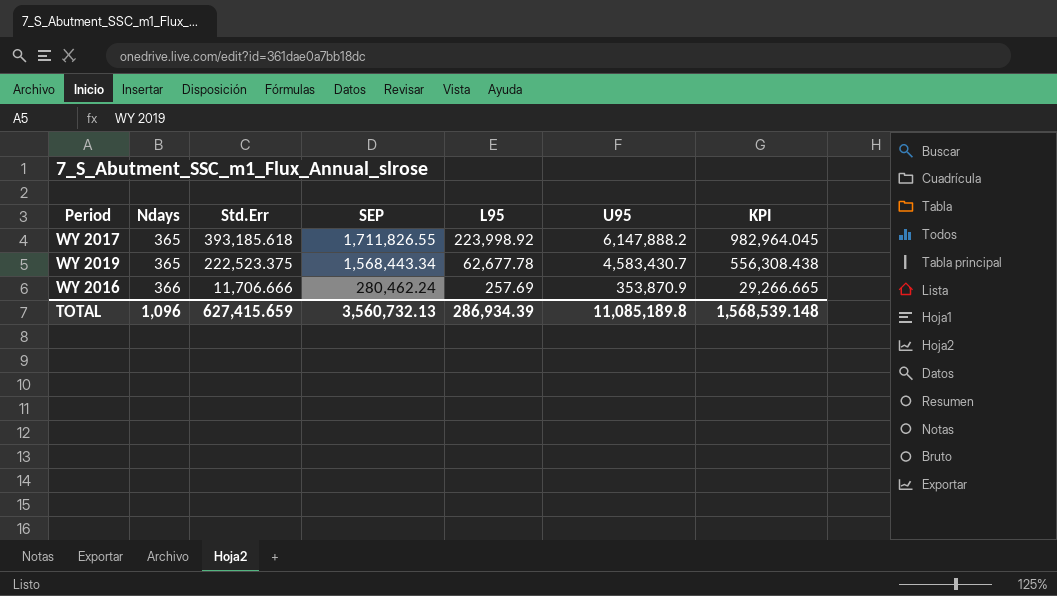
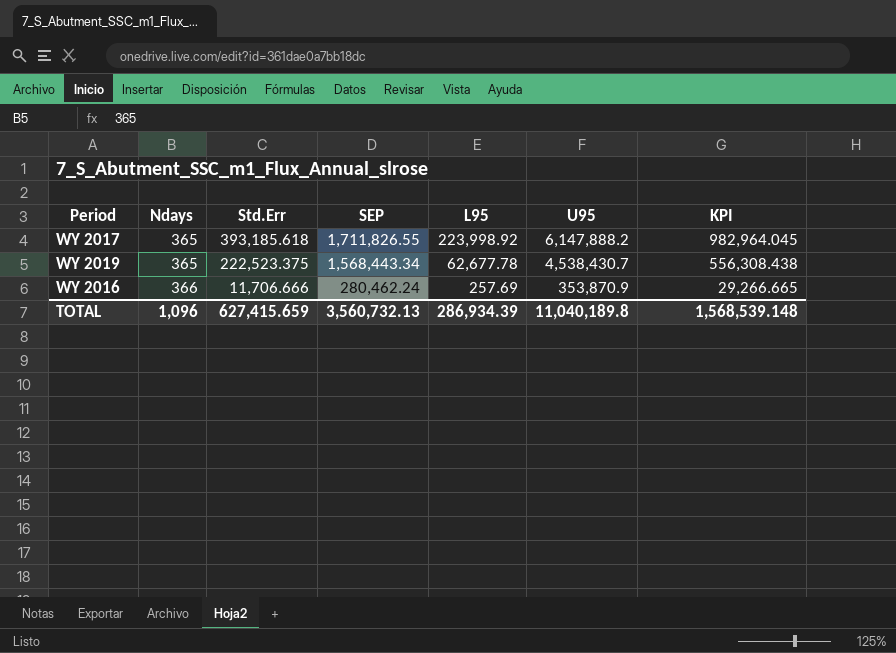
WY 2019 | U95: 4,583,430.7 -> 4,538,430.7
TOTAL | U95: 11,085,189.8 -> 11,040,189.8

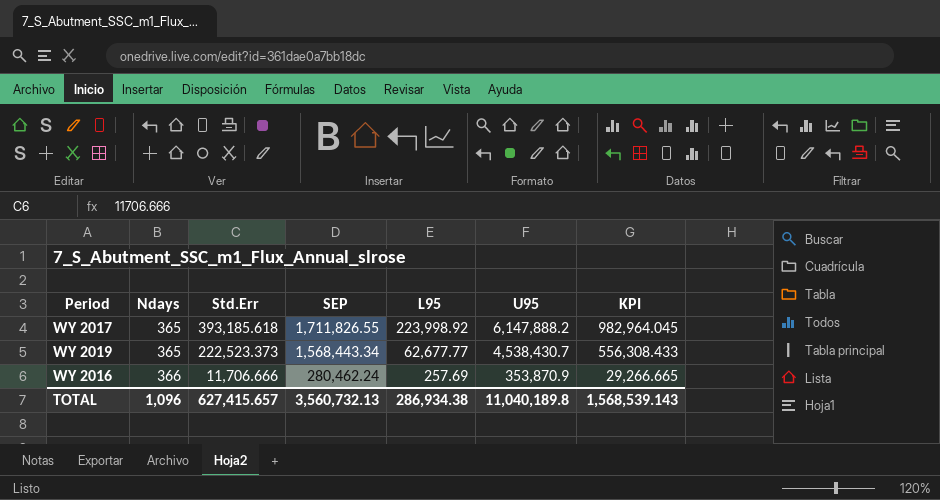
WY 2019 | Std.Err: 222,523.375 -> 222,523.373
WY 2019 | L95: 62,677.78 -> 62,677.77
WY 2019 | KPI: 556,308.438 -> 556,308.433
TOTAL | Std.Err: 627,415.659 -> 627,415.657
TOTAL | L95: 286,934.39 -> 286,934.38
TOTAL | KPI: 1,568,539.148 -> 1,568,539.143

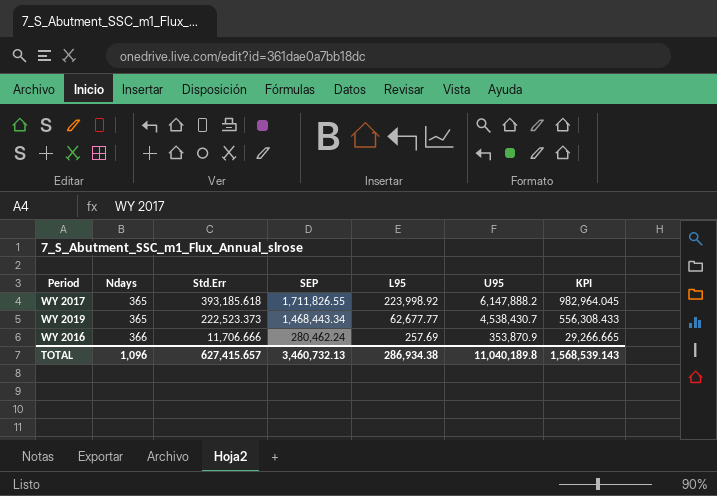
WY 2019 | SEP: 1,568,443.34 -> 1,468,443.34
TOTAL | SEP: 3,560,732.13 -> 3,460,732.13

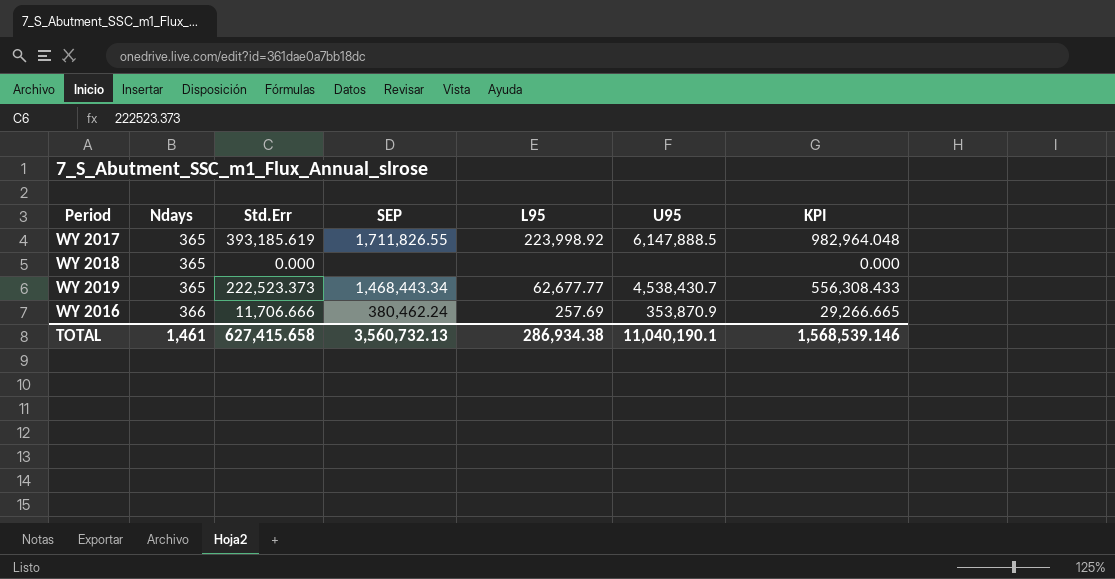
WY 2017 | Std.Err: 393,185.618 -> 393,185.619
WY 2017 | U95: 6,147,888.2 -> 6,147,888.5
WY 2017 | KPI: 982,964.045 -> 982,964.048
row WY 2018: none -> 365 | 0.000 | none | none | none | 0.000
WY 2016 | SEP: 280,462.24 -> 380,462.24
TOTAL | Ndays: 1,096 -> 1,461
TOTAL | Std.Err: 627,415.657 -> 627,415.658
TOTAL | SEP: 3,460,732.13 -> 3,560,732.13
TOTAL | U95: 11,040,189.8 -> 11,040,190.1
TOTAL | KPI: 1,568,539.143 -> 1,568,539.146

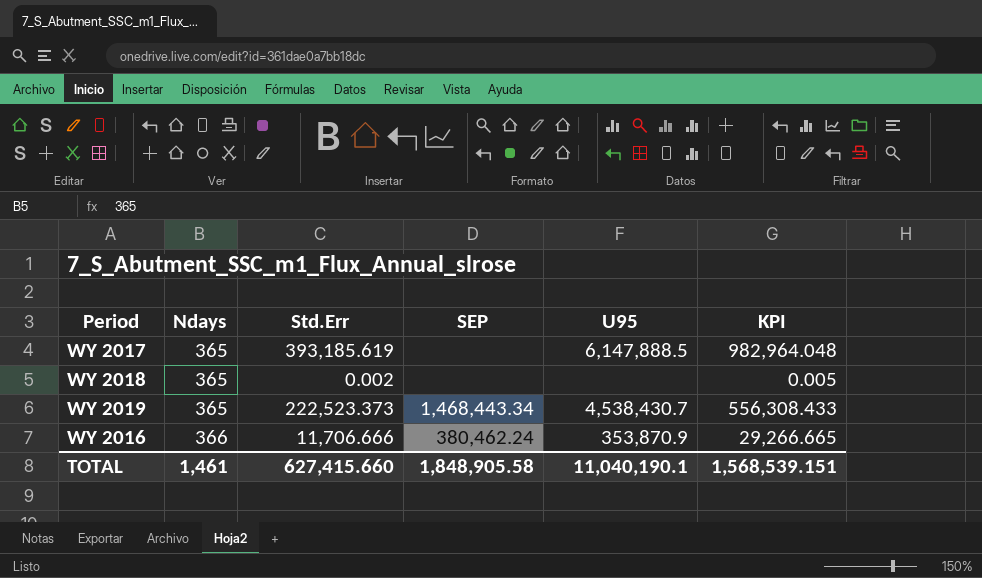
column L95 | position: 5 -> none
WY 2017 | SEP: 1,711,826.55 -> none
WY 2018 | Std.Err: 0.000 -> 0.002
WY 2018 | KPI: 0.000 -> 0.005
TOTAL | Std.Err: 627,415.658 -> 627,415.660
TOTAL | SEP: 3,560,732.13 -> 1,848,905.58
TOTAL | KPI: 1,568,539.146 -> 1,568,539.151

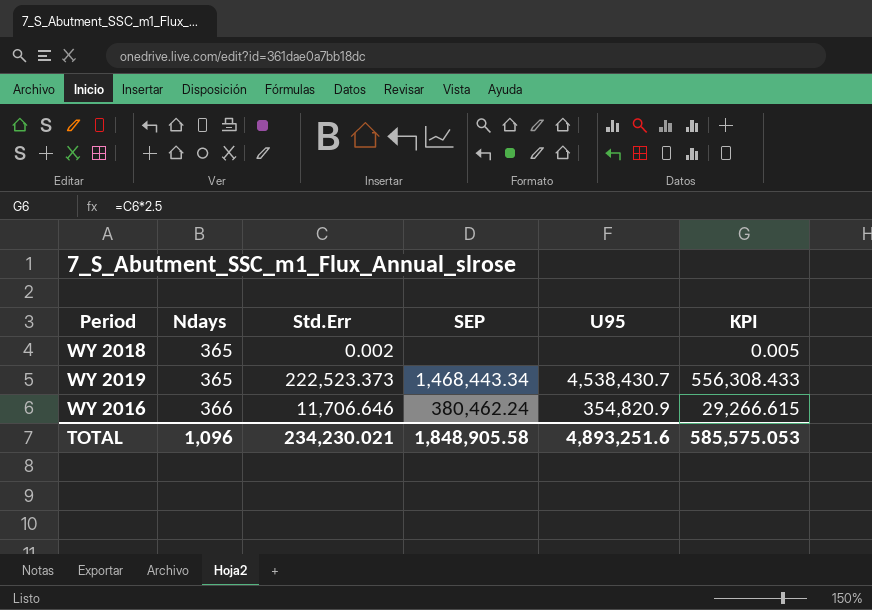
row WY 2017: 365 | 393,185.619 | none | 6,147,888.5 | 982,964.048 -> none
WY 2016 | Std.Err: 11,706.666 -> 11,706.646
WY 2016 | U95: 353,870.9 -> 354,820.9
WY 2016 | KPI: 29,266.665 -> 29,266.615
TOTAL | Ndays: 1,461 -> 1,096
TOTAL | Std.Err: 627,415.660 -> 234,230.021
TOTAL | U95: 11,040,190.1 -> 4,893,251.6
TOTAL | KPI: 1,568,539.151 -> 585,575.053

